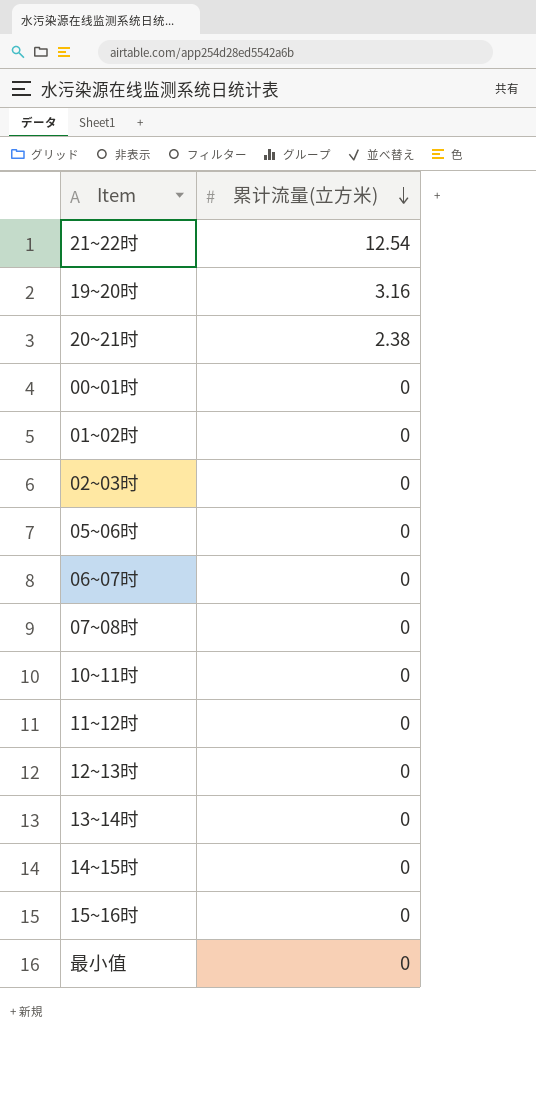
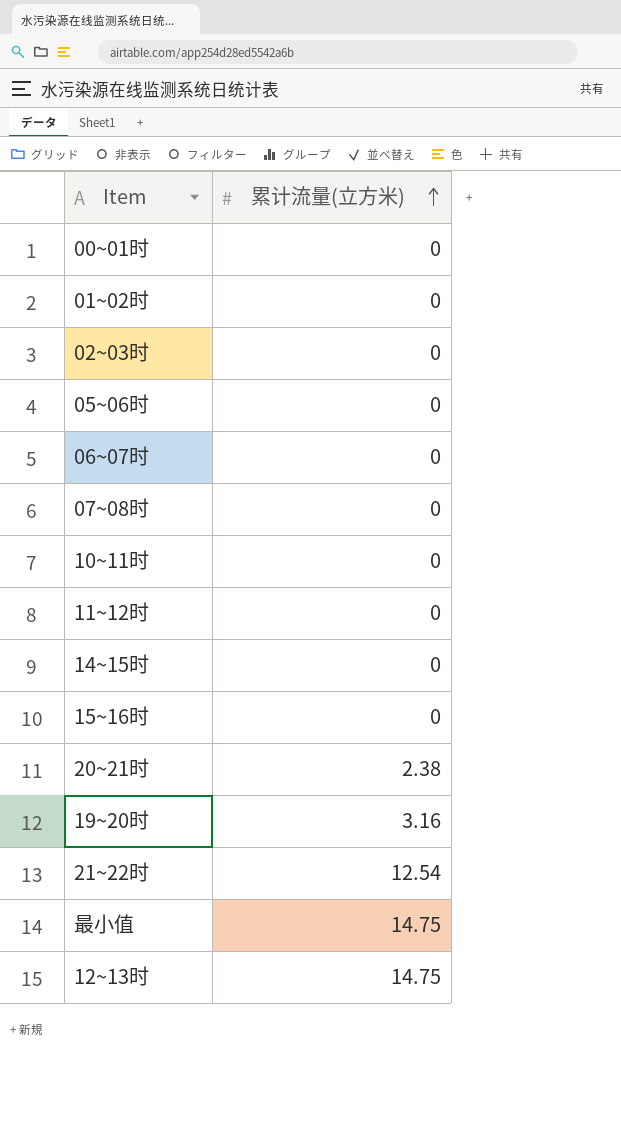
row order: 累计流量(立方米) descending -> 累计流量(立方米) ascending
row 13~14时: 0 -> none
最小值 | 累计流量(立方米): 0 -> 14.75
12~13时 | 累计流量(立方米): 0 -> 14.75

